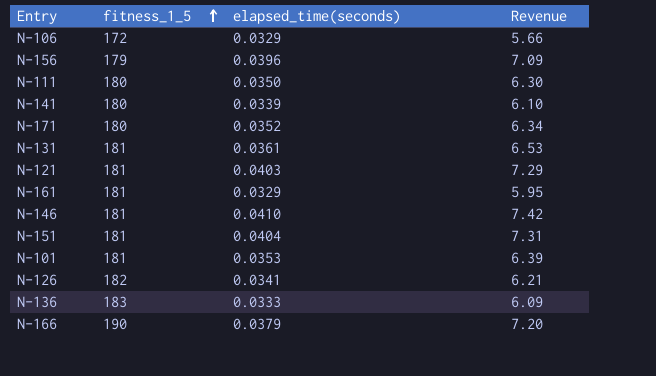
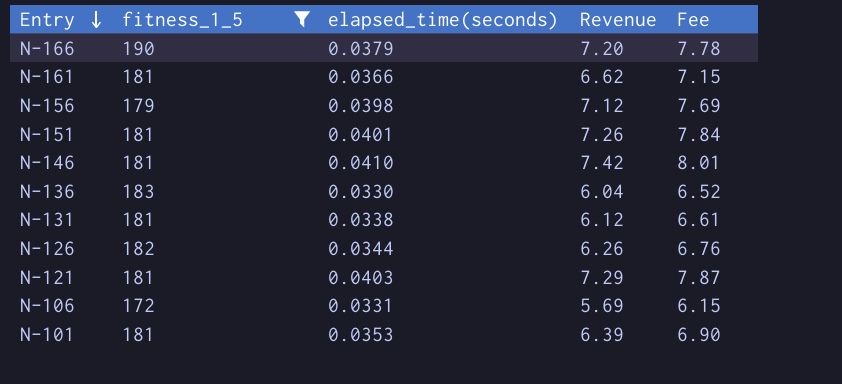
filter: none -> fitness_1_5 != 180
row order: fitness_1_5 ascending -> Entry descending
column Fee | formula: none -> [Revenue] * 1.08
N-161 | elapsed_time(seconds): 0.0329 -> 0.0366
N-161 | Revenue: 5.95 -> 6.62
N-156 | elapsed_time(seconds): 0.0396 -> 0.0398
N-156 | Revenue: 7.09 -> 7.12
N-151 | elapsed_time(seconds): 0.0404 -> 0.0401
N-151 | Revenue: 7.31 -> 7.26
N-136 | elapsed_time(seconds): 0.0333 -> 0.0330
N-136 | Revenue: 6.09 -> 6.04
N-131 | elapsed_time(seconds): 0.0361 -> 0.0338
N-131 | Revenue: 6.53 -> 6.12
N-126 | elapsed_time(seconds): 0.0341 -> 0.0344
N-126 | Revenue: 6.21 -> 6.26
N-106 | elapsed_time(seconds): 0.0329 -> 0.0331
N-106 | Revenue: 5.66 -> 5.69

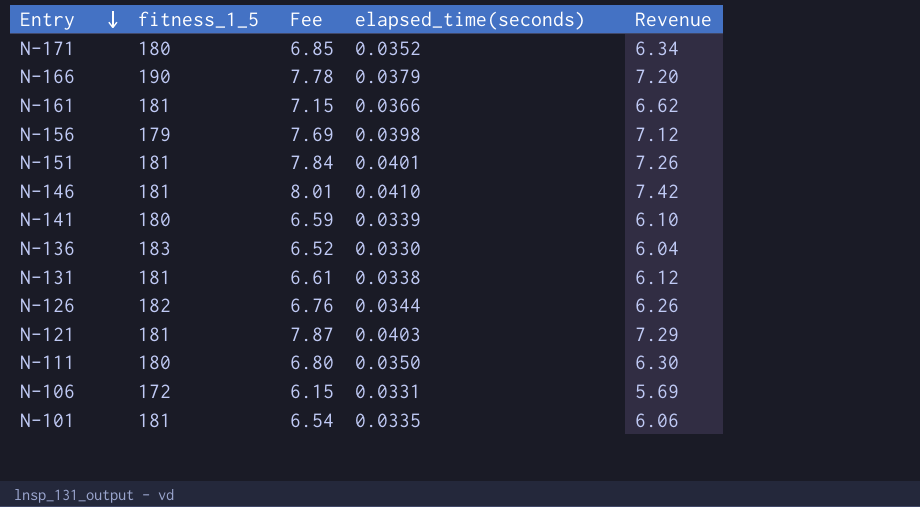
filter: fitness_1_5 != 180 -> none
column Fee | position: 5 -> 3
N-101 | Fee: 6.90 -> 6.54
N-101 | elapsed_time(seconds): 0.0353 -> 0.0335
N-101 | Revenue: 6.39 -> 6.06

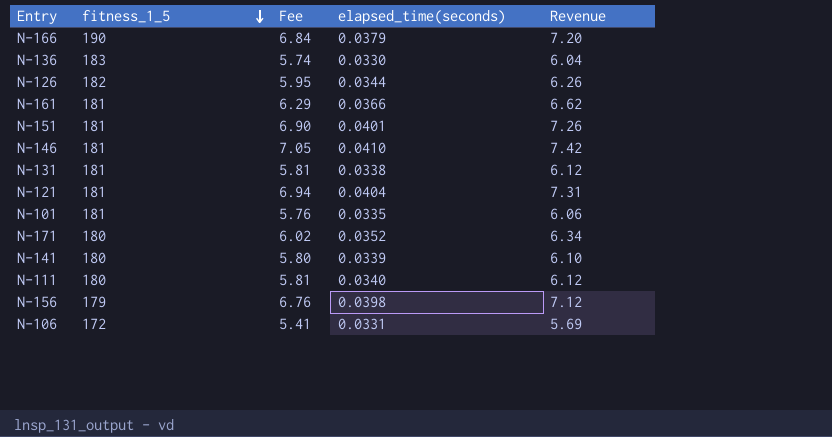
row order: Entry descending -> fitness_1_5 descending
column Fee | formula: [Revenue] * 1.08 -> [Revenue] * 0.95
N-121 | elapsed_time(seconds): 0.0403 -> 0.0404
N-121 | Revenue: 7.29 -> 7.31
N-111 | elapsed_time(seconds): 0.0350 -> 0.0340
N-111 | Revenue: 6.30 -> 6.12

